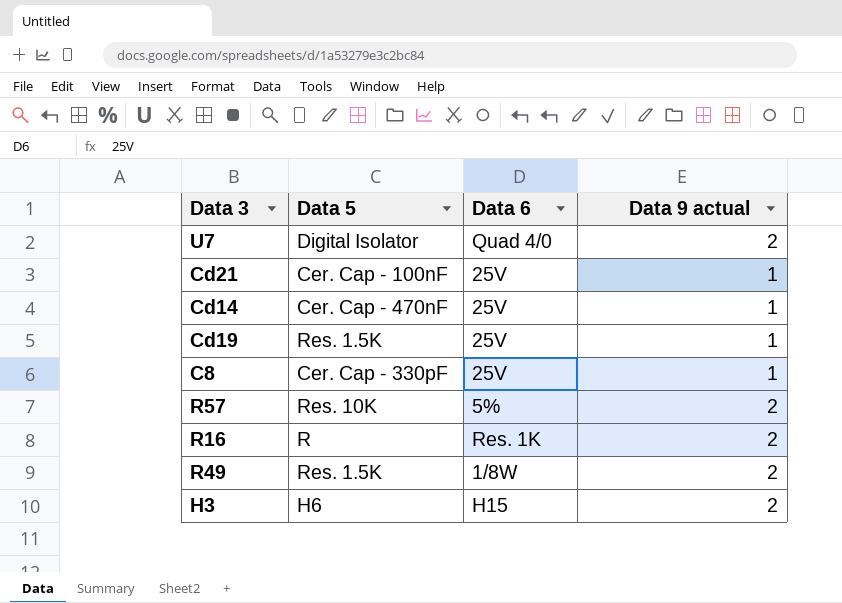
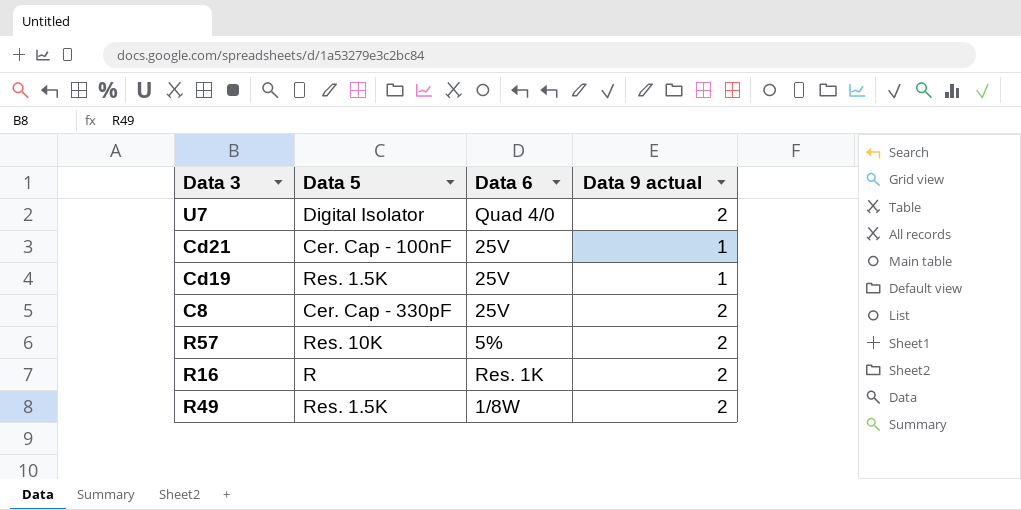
row Cd14: Cer. Cap - 470nF | 25V | 1 -> none
row H3: H6 | H15 | 2 -> none
C8 | Data 9 actual: 1 -> 2

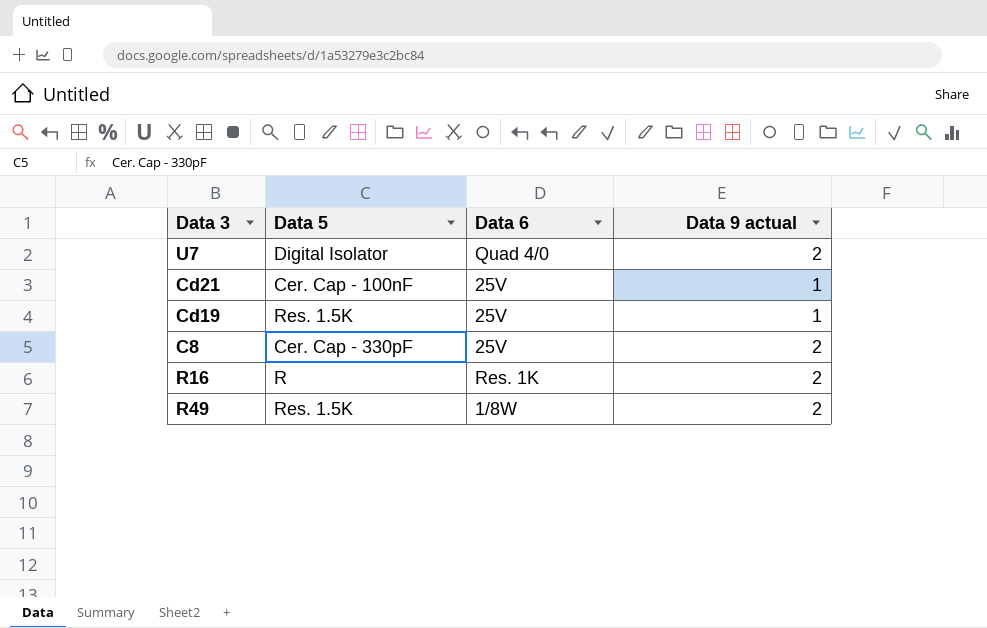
row R57: Res. 10K | 5% | 2 -> none

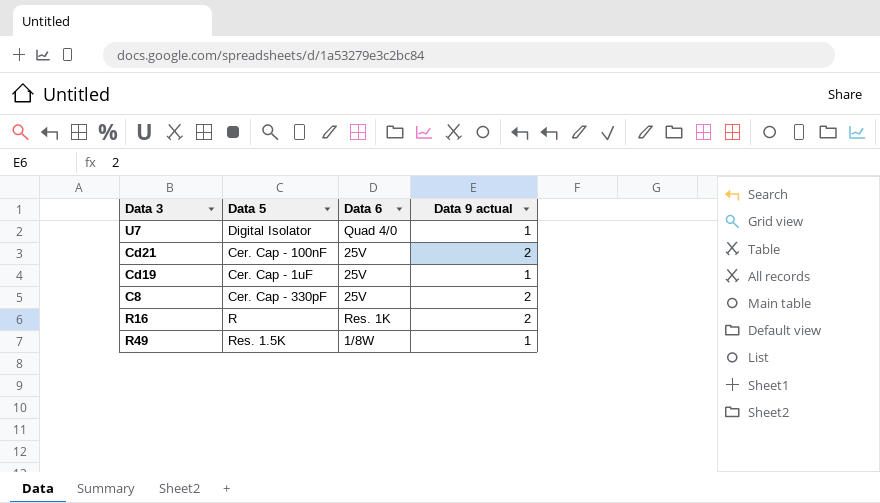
U7 | Data 9 actual: 2 -> 1
Cd21 | Data 9 actual: 1 -> 2
Cd19 | Data 5: Res. 1.5K -> Cer. Cap - 1uF
R49 | Data 9 actual: 2 -> 1

